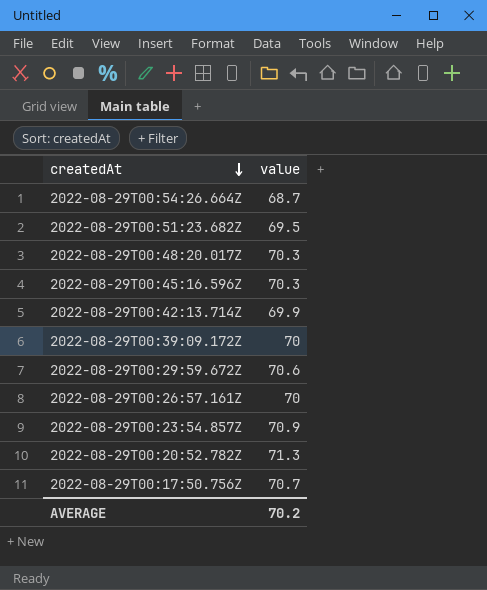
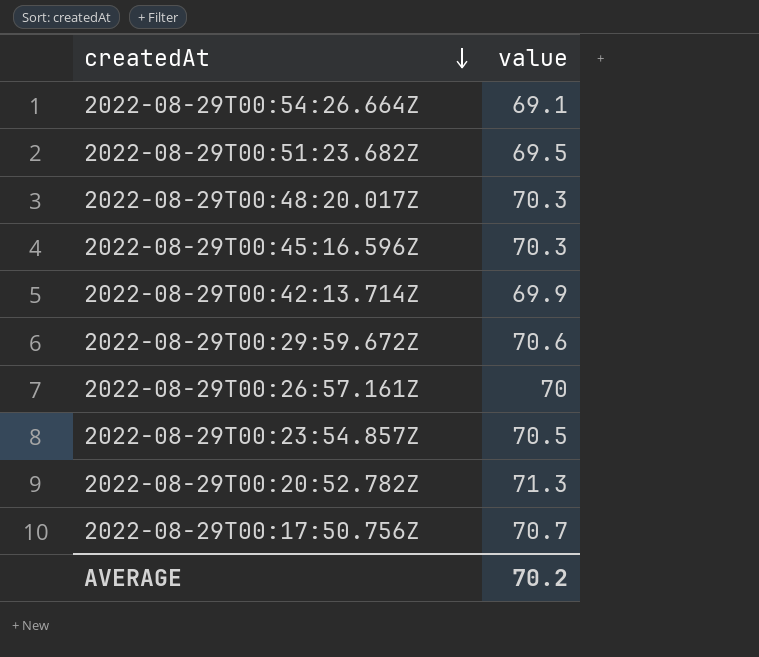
row 2022-08-29T00:39:09.172Z: 70 -> none
2022-08-29T00:54:26.664Z | value: 68.7 -> 69.1
2022-08-29T00:23:54.857Z | value: 70.9 -> 70.5

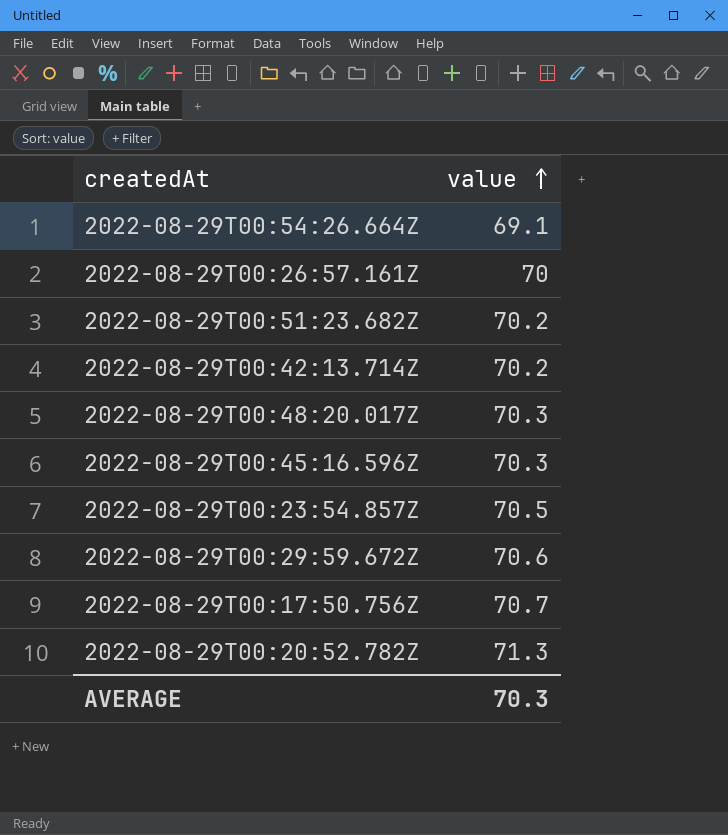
row order: createdAt descending -> value ascending
2022-08-29T00:51:23.682Z | value: 69.5 -> 70.2
2022-08-29T00:42:13.714Z | value: 69.9 -> 70.2
AVERAGE | value: 70.2 -> 70.3

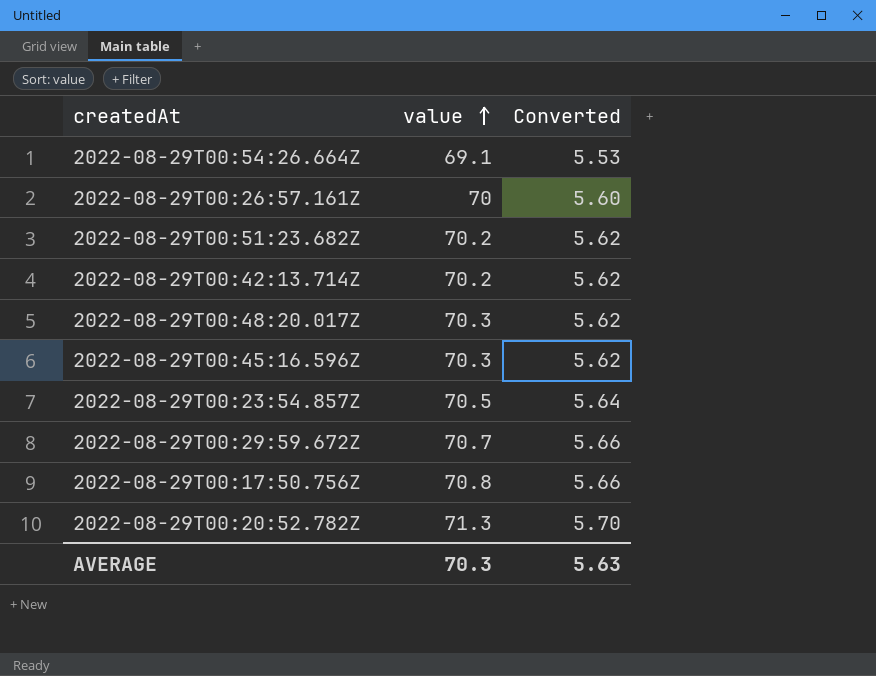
column Converted | formula: none -> [value] * 0.08
2022-08-29T00:29:59.672Z | value: 70.6 -> 70.7
2022-08-29T00:17:50.756Z | value: 70.7 -> 70.8

